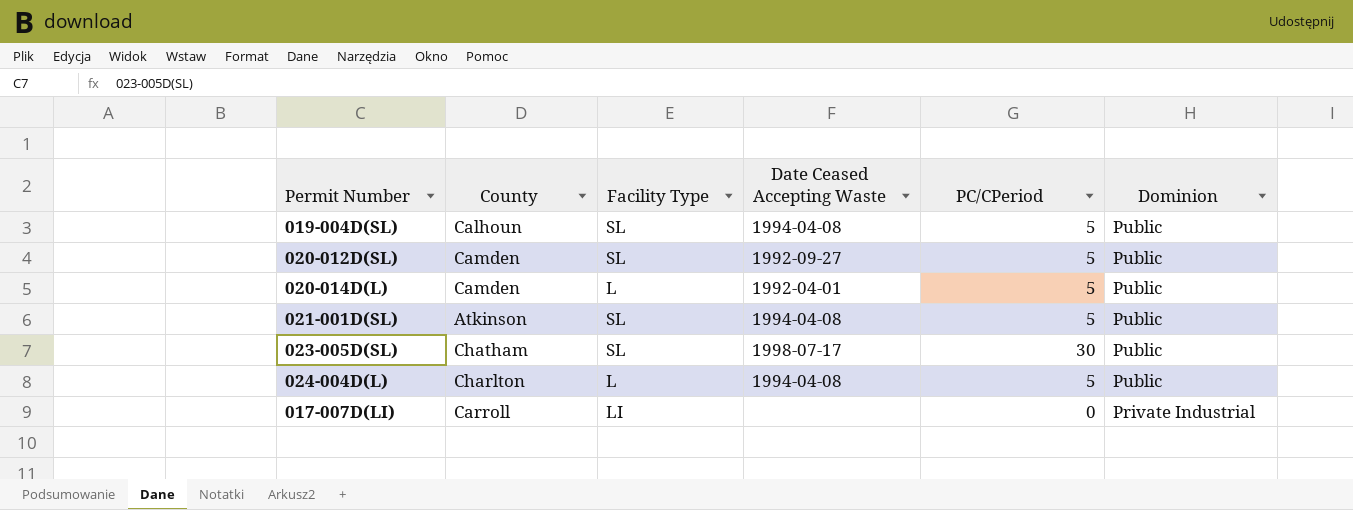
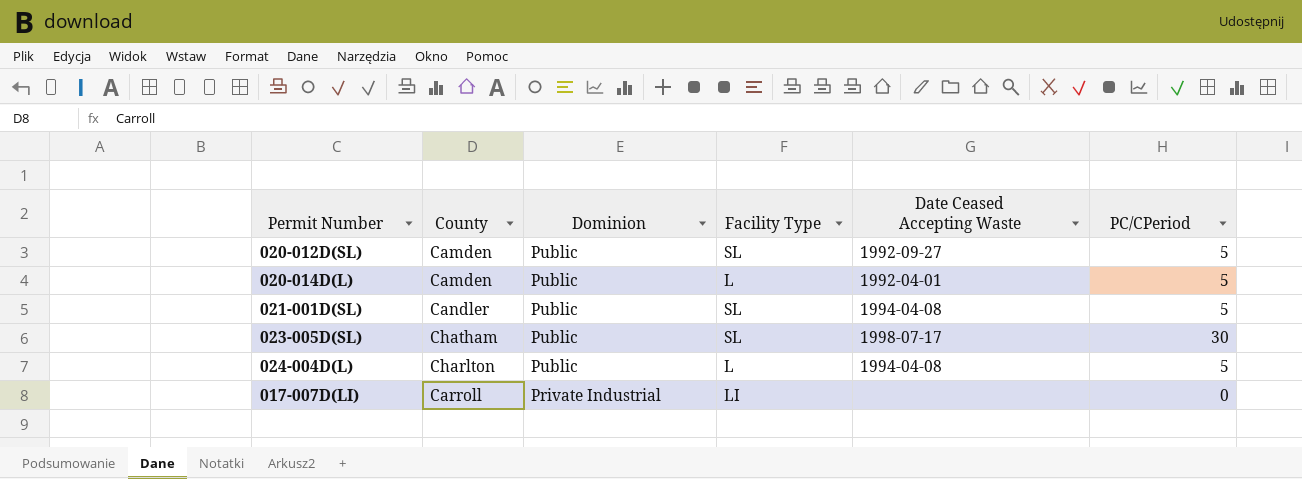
column Dominion | position: 6 -> 3
row 019-004D(SL): Calhoun | SL | 1994-04-08 | 5 | Public -> none
021-001D(SL) | County: Atkinson -> Candler

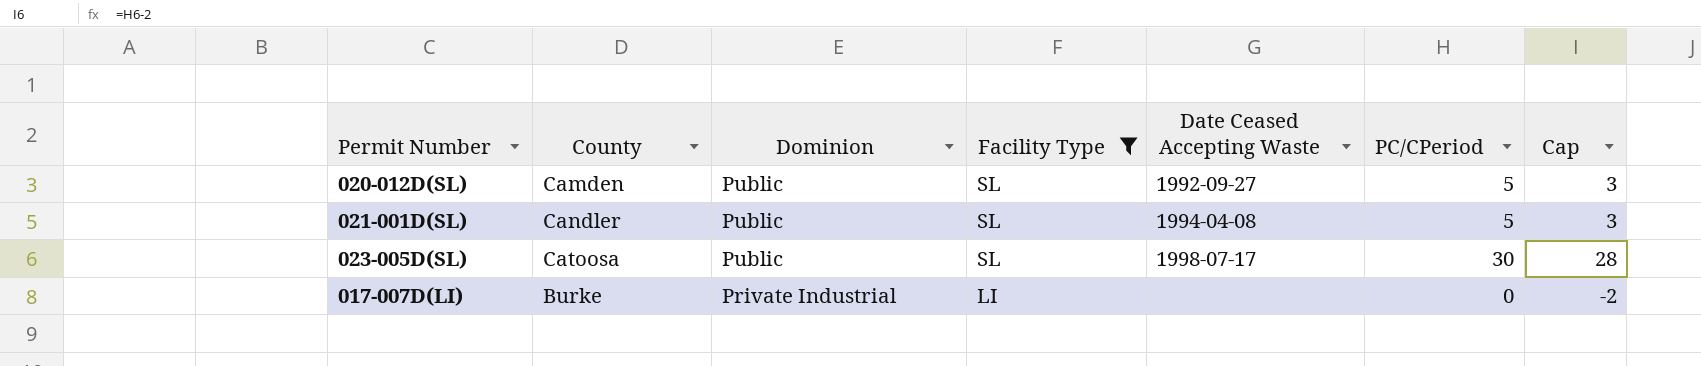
filter: none -> Facility Type != L
column Cap | formula: none -> [PC/CPeriod] - 2
023-005D(SL) | County: Chatham -> Catoosa
017-007D(LI) | County: Carroll -> Burke

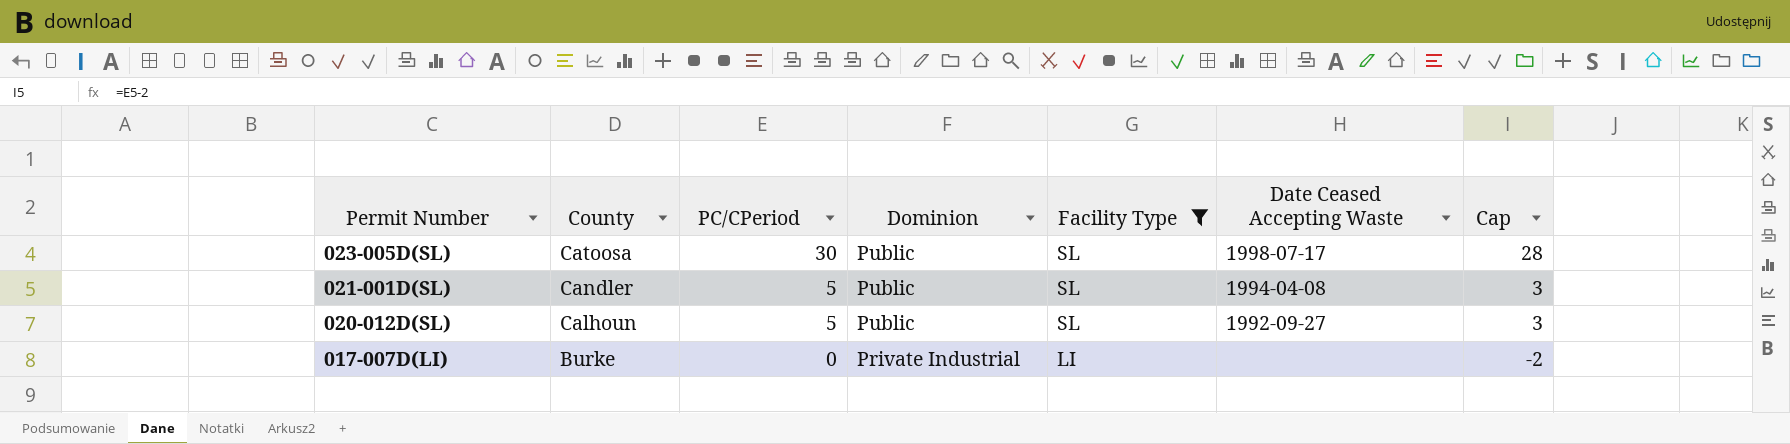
row order: Dominion descending -> Permit Number descending
column PC/CPeriod | position: 6 -> 3
020-012D(SL) | County: Camden -> Calhoun

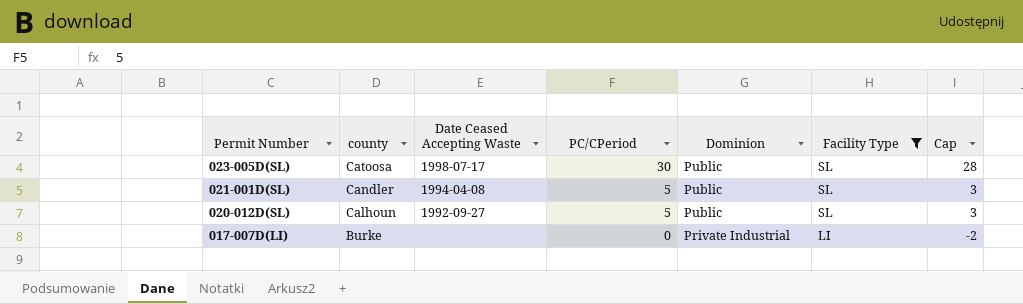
column name: County -> county
column Date Ceased Accepting Waste | position: 6 -> 3

